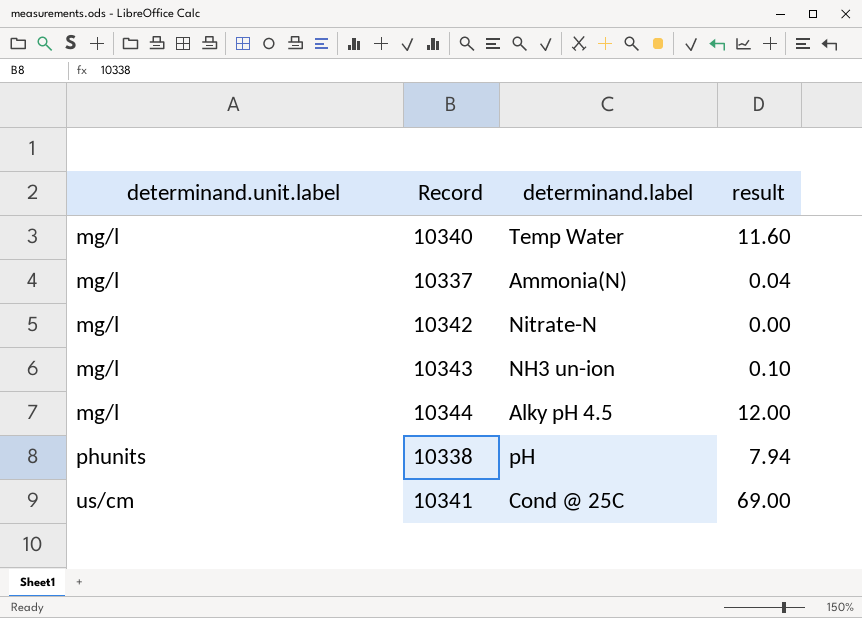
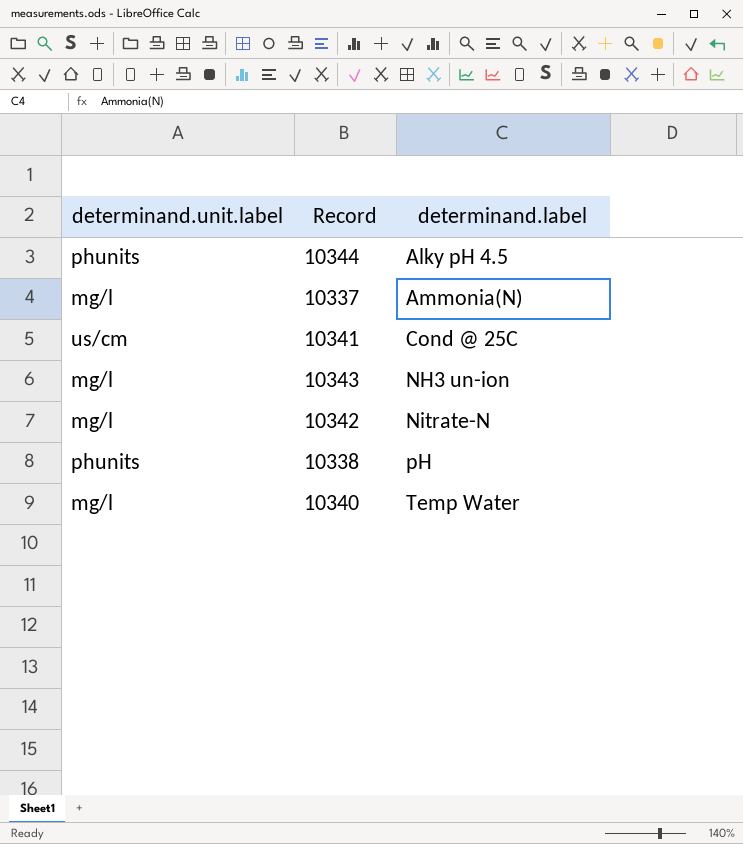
row order: determinand.unit.label ascending -> determinand.label ascending
column result | position: 4 -> none
10344 | determinand.unit.label: mg/l -> phunits

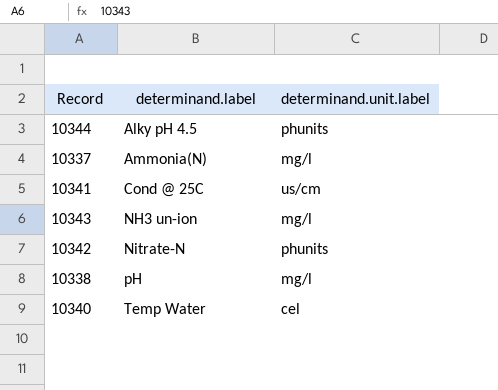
column determinand.unit.label | position: 1 -> 3
10342 | determinand.unit.label: mg/l -> phunits
10338 | determinand.unit.label: phunits -> mg/l
10340 | determinand.unit.label: mg/l -> cel

